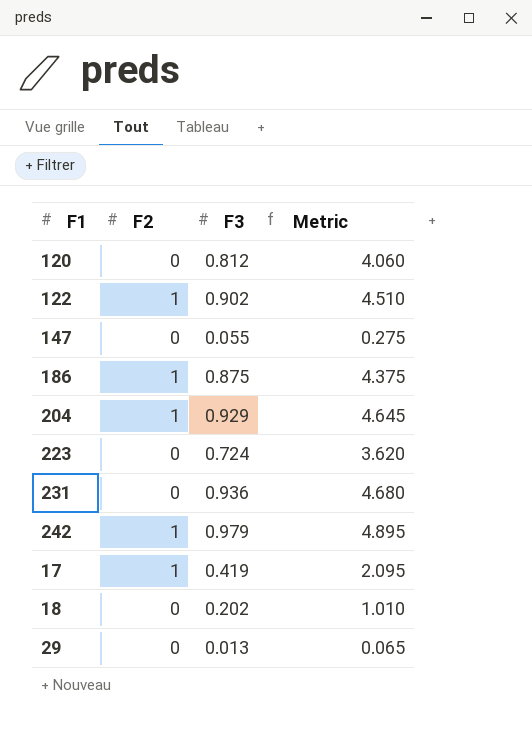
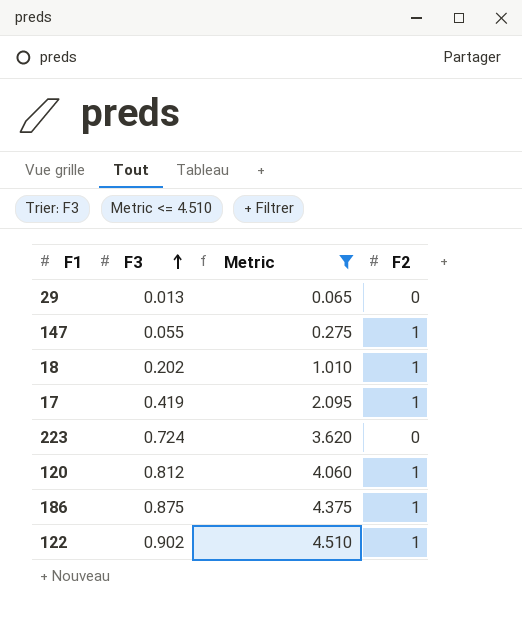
filter: none -> Metric <= 4.510
row order: none -> F3 ascending
column F2 | position: 2 -> 4
147 | F2: 0 -> 1
18 | F2: 0 -> 1
120 | F2: 0 -> 1

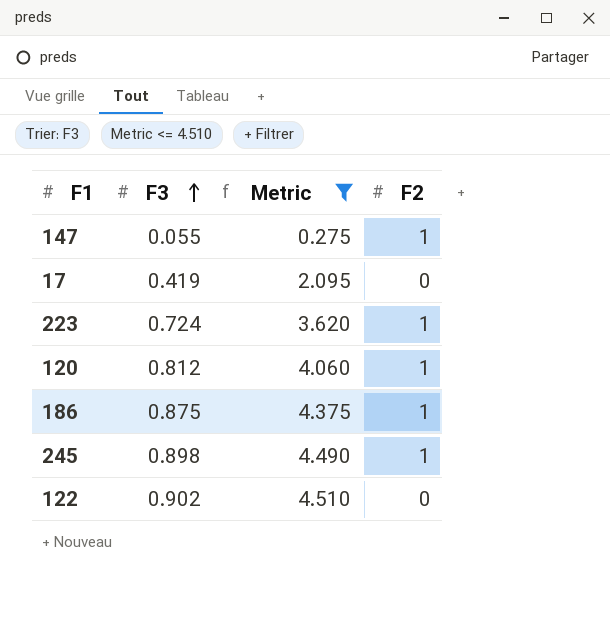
row 29: 0.013 | 0.065 | 0 -> none
row 18: 0.202 | 1.010 | 1 -> none
17 | F2: 1 -> 0
223 | F2: 0 -> 1
row 245: none -> 0.898 | 4.490 | 1
122 | F2: 1 -> 0

